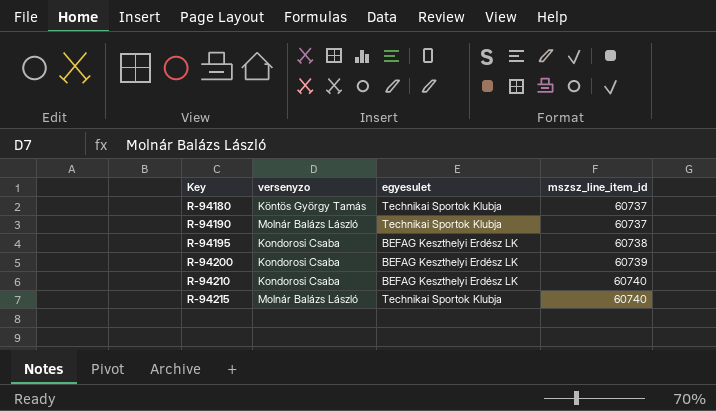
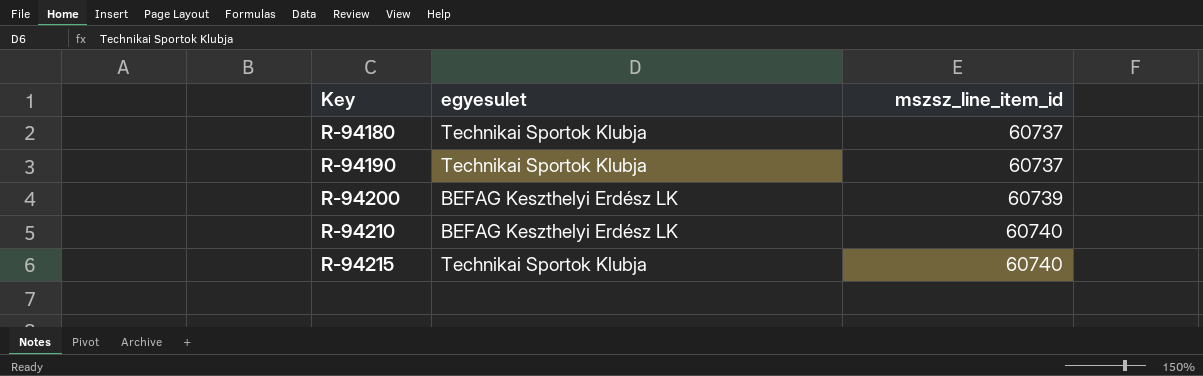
column versenyzo | position: 2 -> none
row R-94195: Kondorosi Csaba | BEFAG Keszthelyi Erdész LK | 60738 -> none

